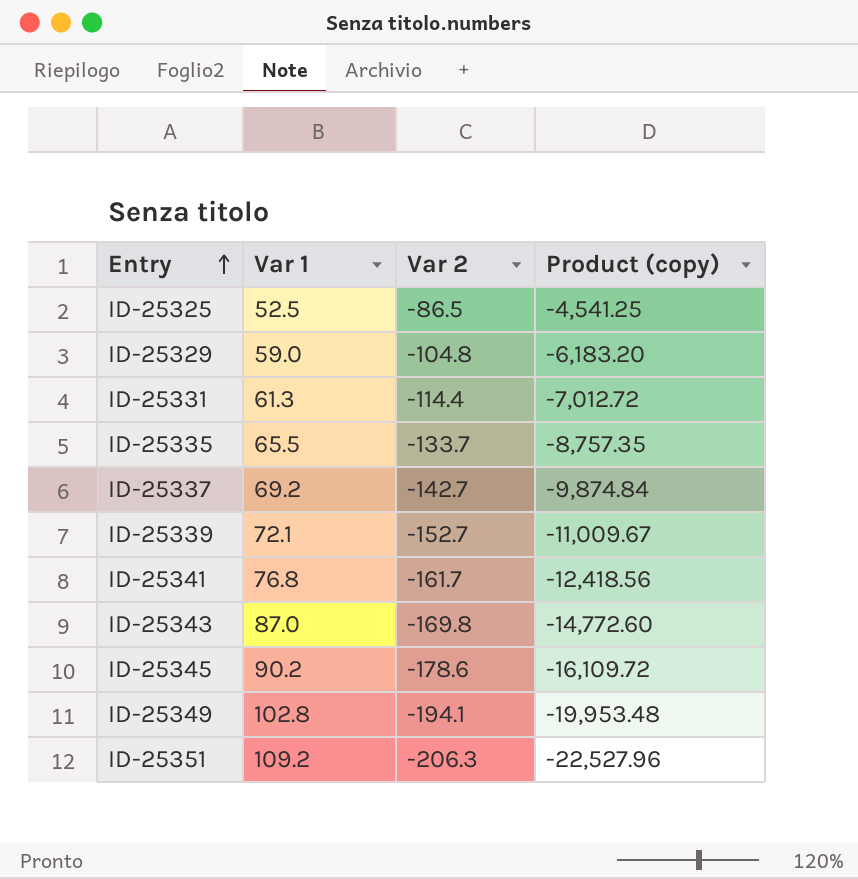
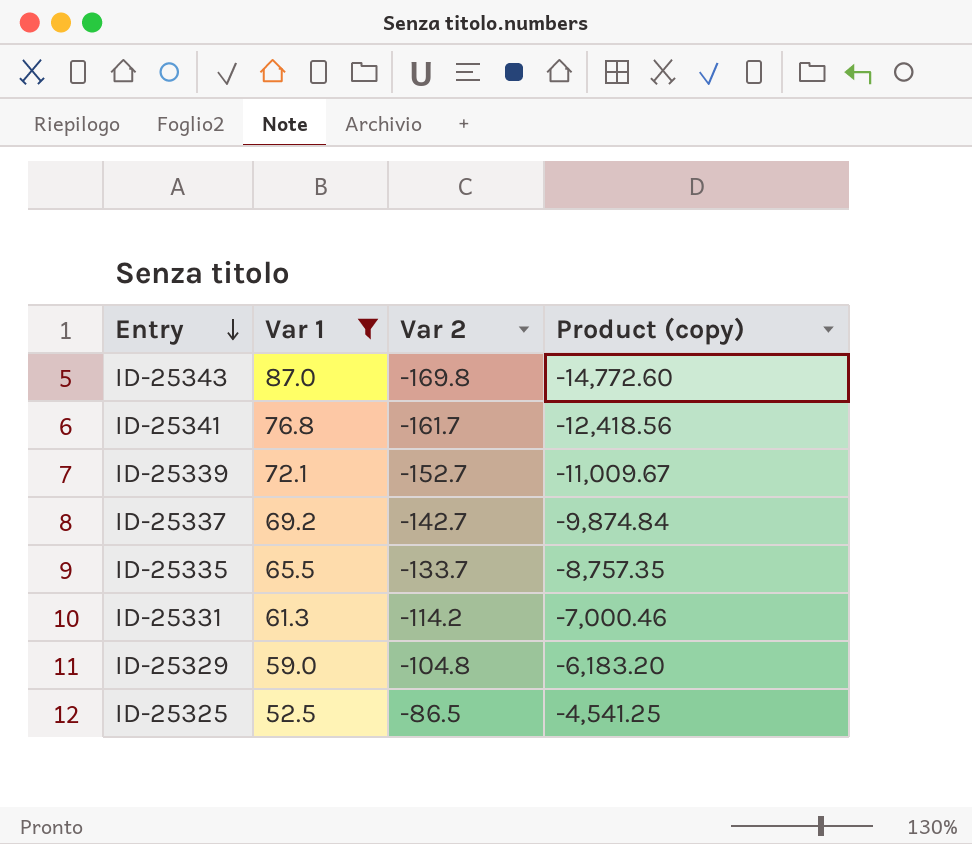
filter: none -> Var 1 <= 87.0
row order: Entry ascending -> Entry descending
ID-25331 | Var 2: -114.4 -> -114.2
ID-25331 | Product (copy): -7,012.72 -> -7,000.46

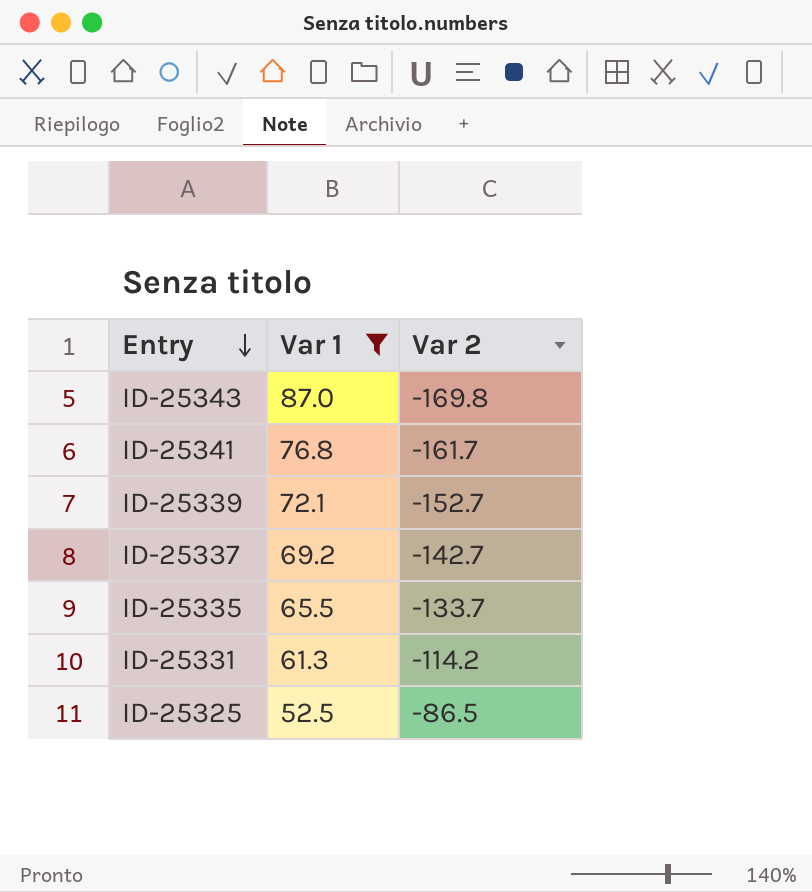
column Product (copy) | formula: [Var 1] * [Var 2] -> none
row ID-25329: 59.0 | -104.8 | -6,183.20 -> none

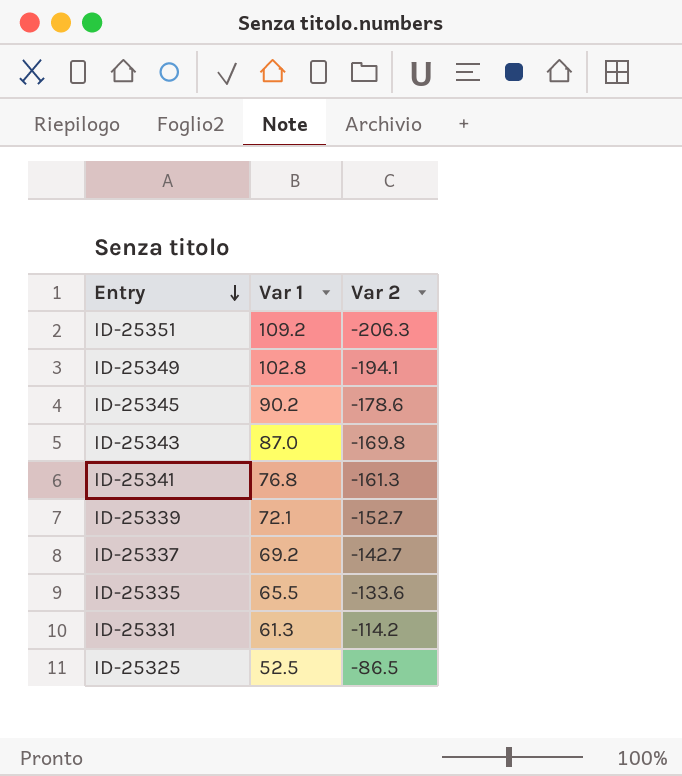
filter: Var 1 <= 87.0 -> none
ID-25341 | Var 2: -161.7 -> -161.3
ID-25335 | Var 2: -133.7 -> -133.6

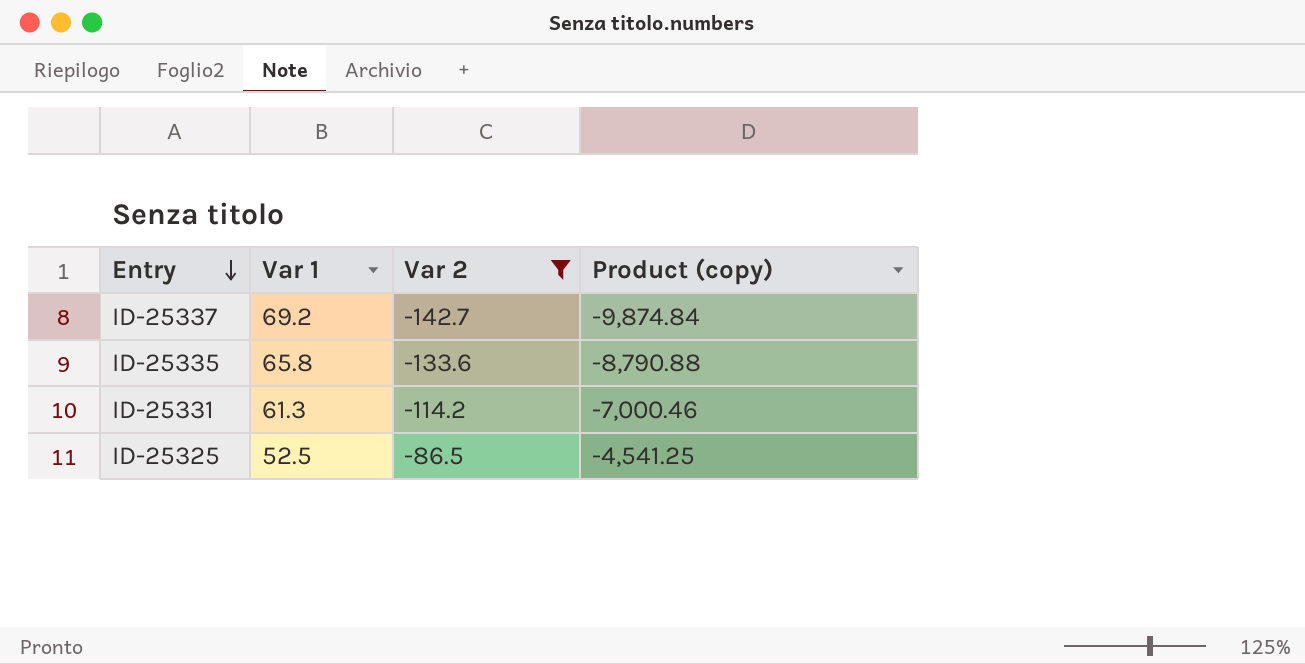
filter: none -> Var 2 >= -142.7
column Product (copy) | formula: none -> [Var 1] * [Var 2]
ID-25335 | Var 1: 65.5 -> 65.8

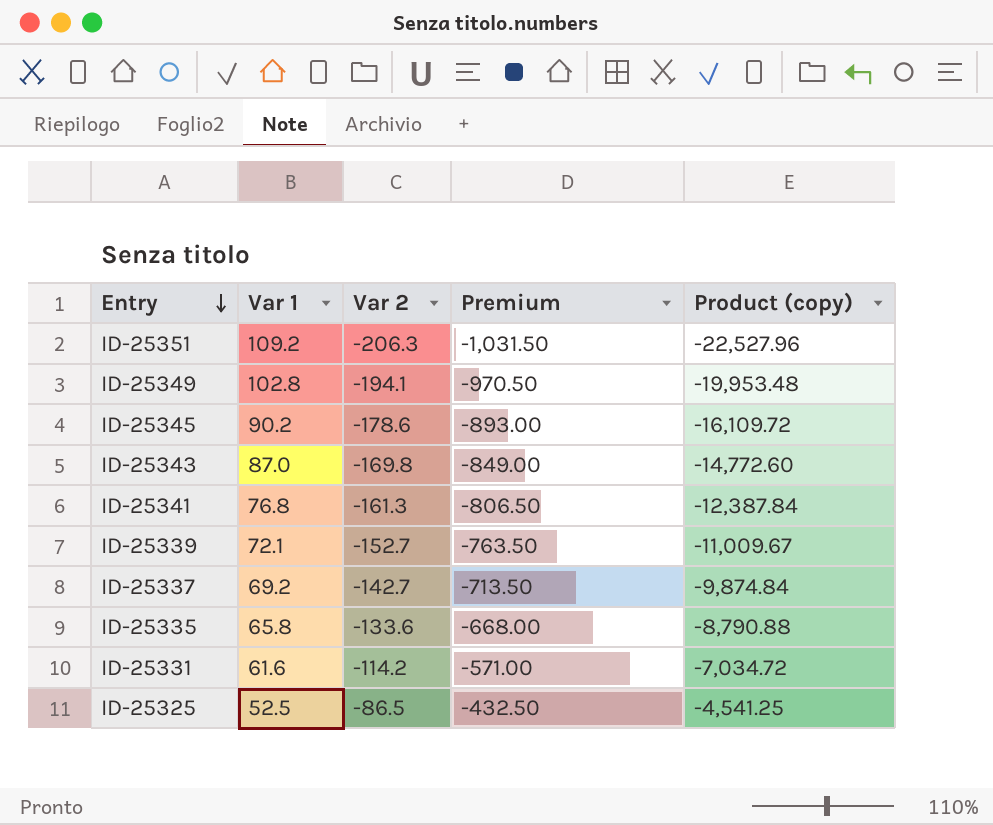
filter: Var 2 >= -142.7 -> none
column Premium | formula: none -> [Var 2] * 5
ID-25331 | Var 1: 61.3 -> 61.6
ID-25331 | Product (copy): -7,000.46 -> -7,034.72

